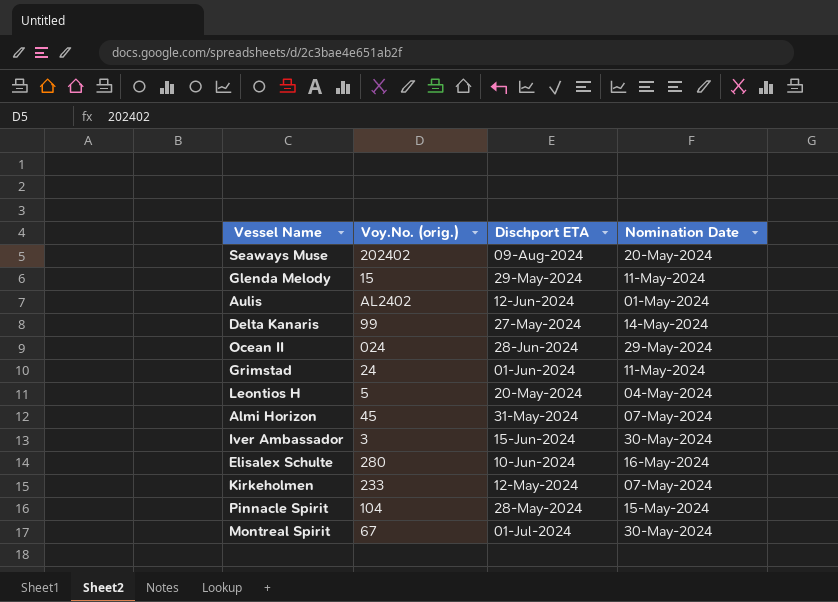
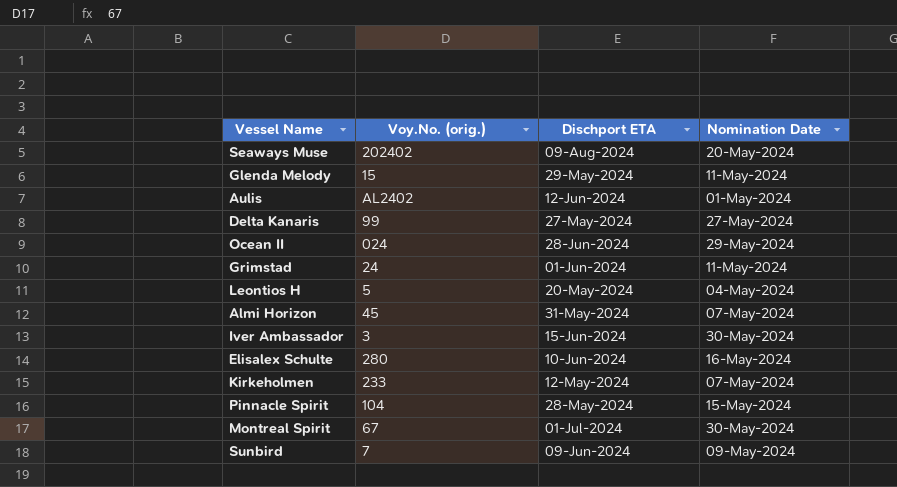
Delta Kanaris | Nomination Date: 14-May-2024 -> 27-May-2024
row Sunbird: none -> 7 | 09-Jun-2024 | 09-May-2024

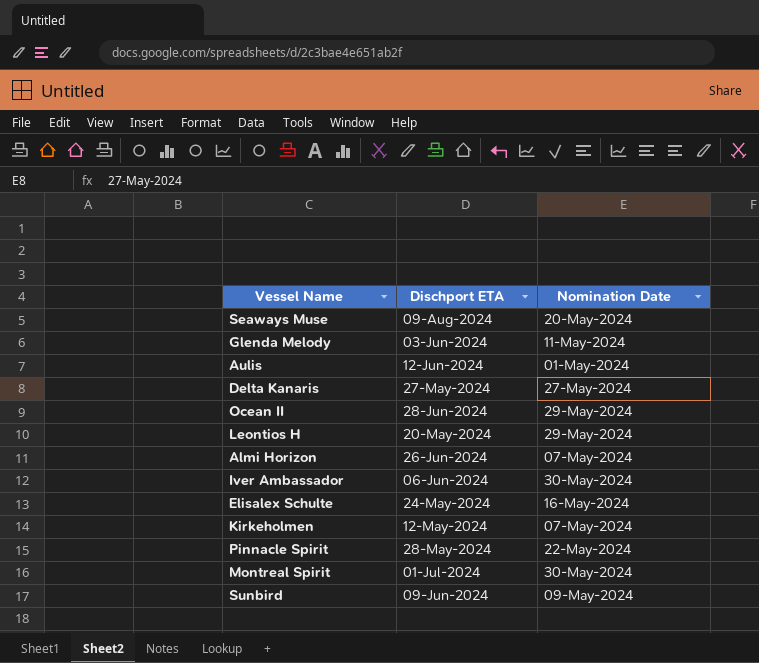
column Voy.No. (orig.) | position: 2 -> none
row Grimstad: 24 | 01-Jun-2024 | 11-May-2024 -> none
Glenda Melody | Dischport ETA: 29-May-2024 -> 03-Jun-2024
Leontios H | Nomination Date: 04-May-2024 -> 29-May-2024
Almi Horizon | Dischport ETA: 31-May-2024 -> 26-Jun-2024
Iver Ambassador | Dischport ETA: 15-Jun-2024 -> 06-Jun-2024
Elisalex Schulte | Dischport ETA: 10-Jun-2024 -> 24-May-2024
Pinnacle Spirit | Nomination Date: 15-May-2024 -> 22-May-2024

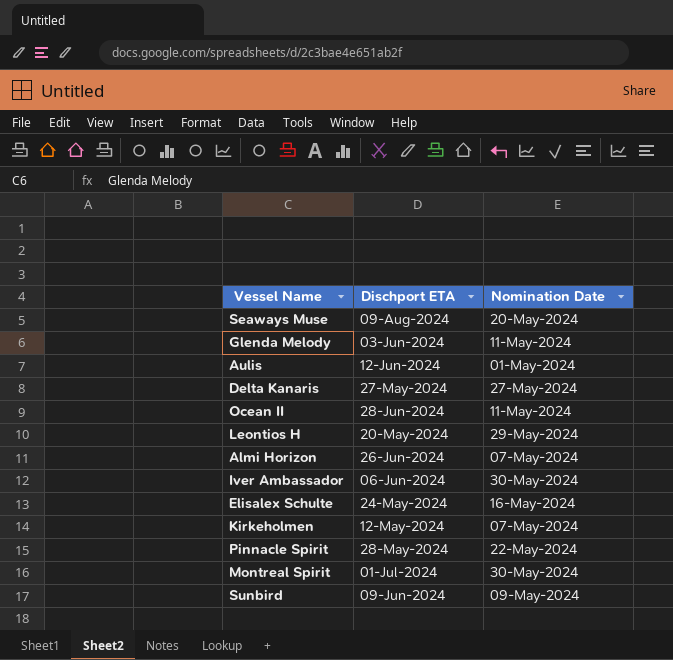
Ocean II | Nomination Date: 29-May-2024 -> 11-May-2024

